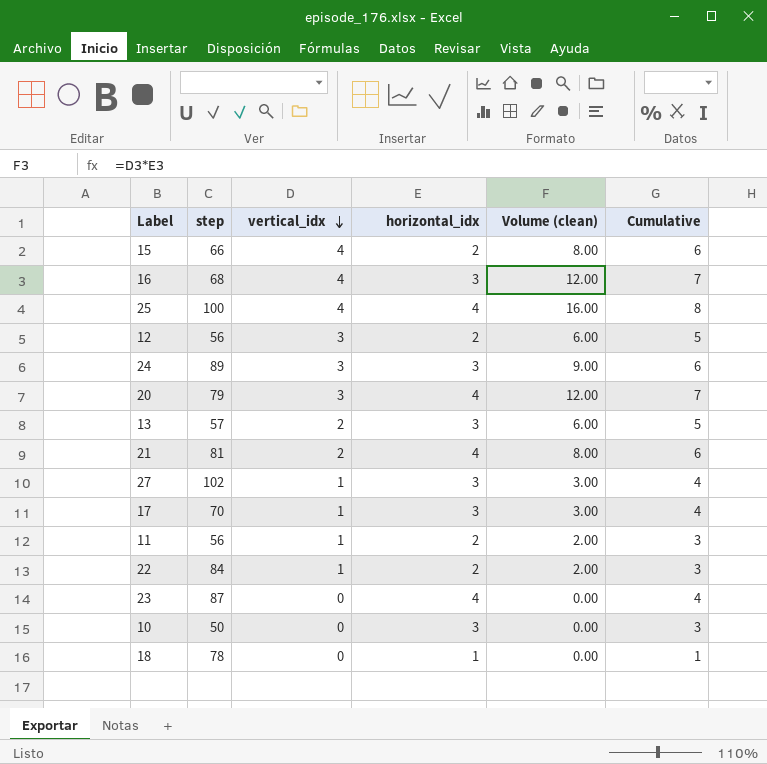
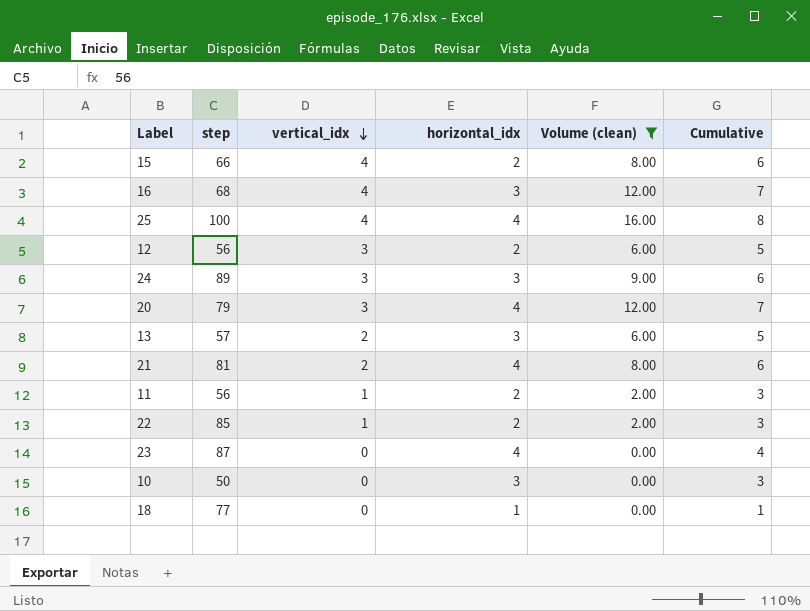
filter: none -> Volume (clean) != 3.00
22 | step: 84 -> 85
18 | step: 78 -> 77

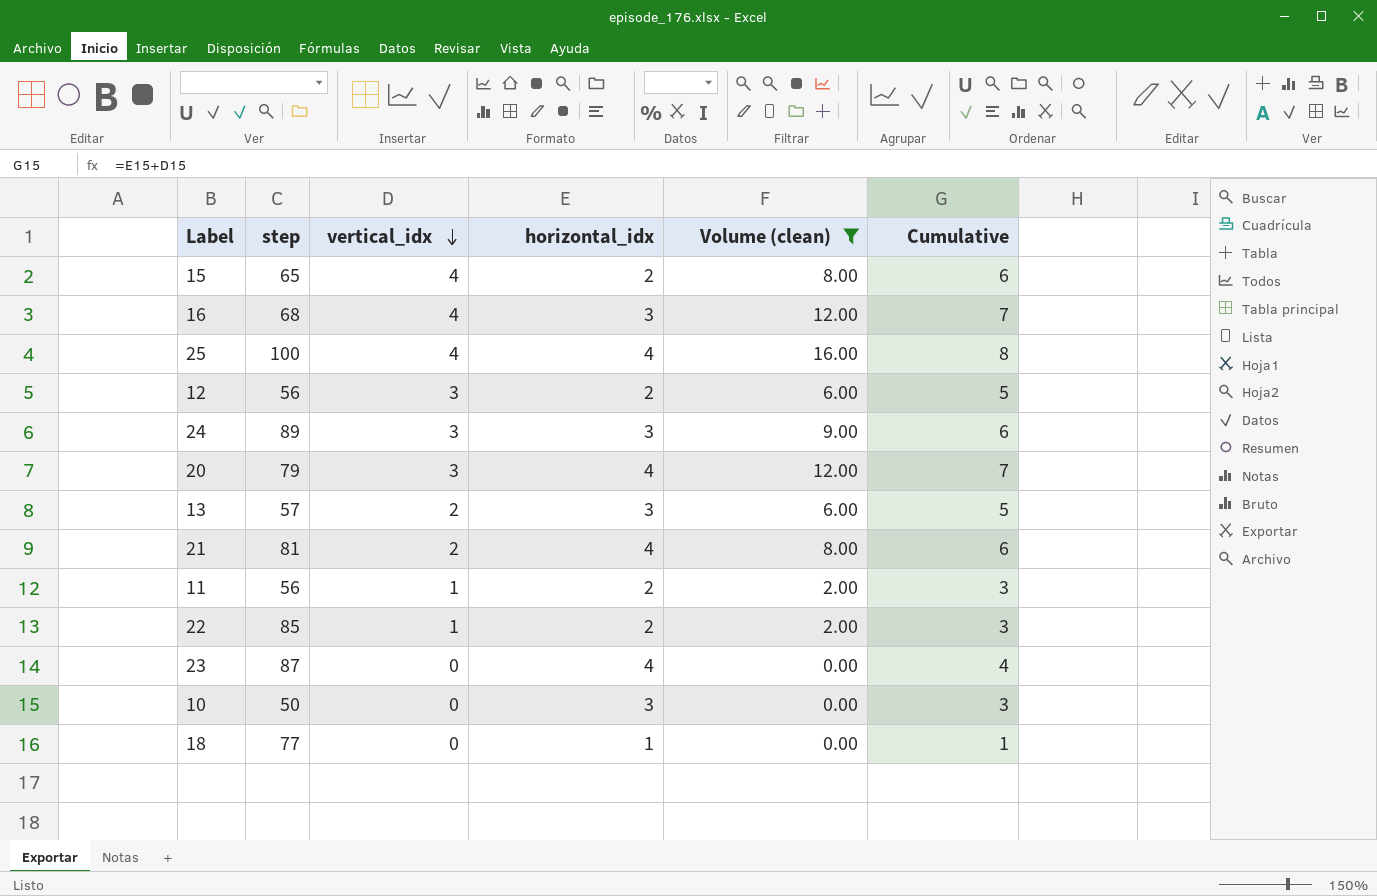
15 | step: 66 -> 65

